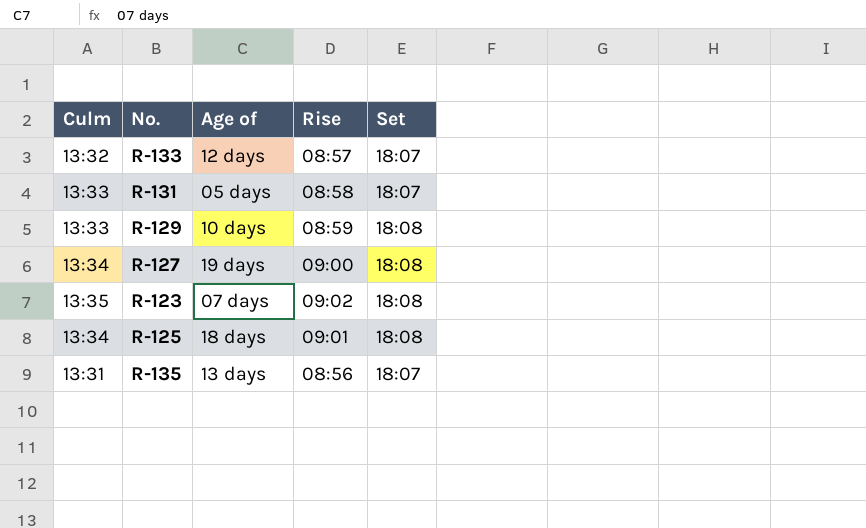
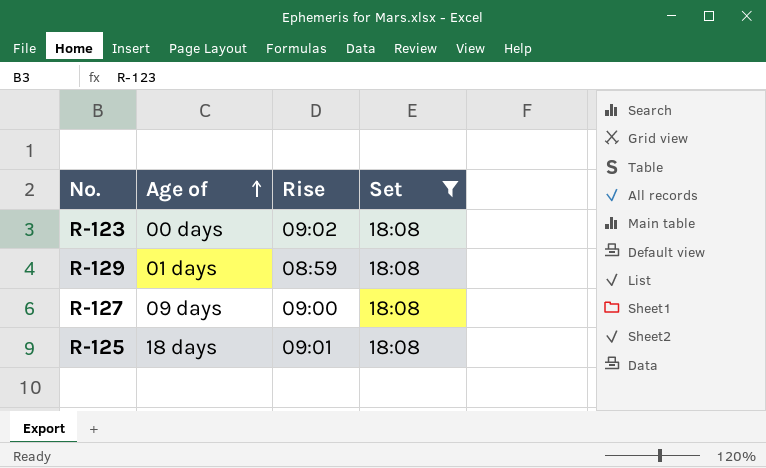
filter: none -> Set = 18:08
row order: none -> Age of ascending
column Culm | position: 1 -> none
R-123 | Age of: 07 days -> 00 days
R-129 | Age of: 10 days -> 01 days
R-127 | Age of: 19 days -> 09 days

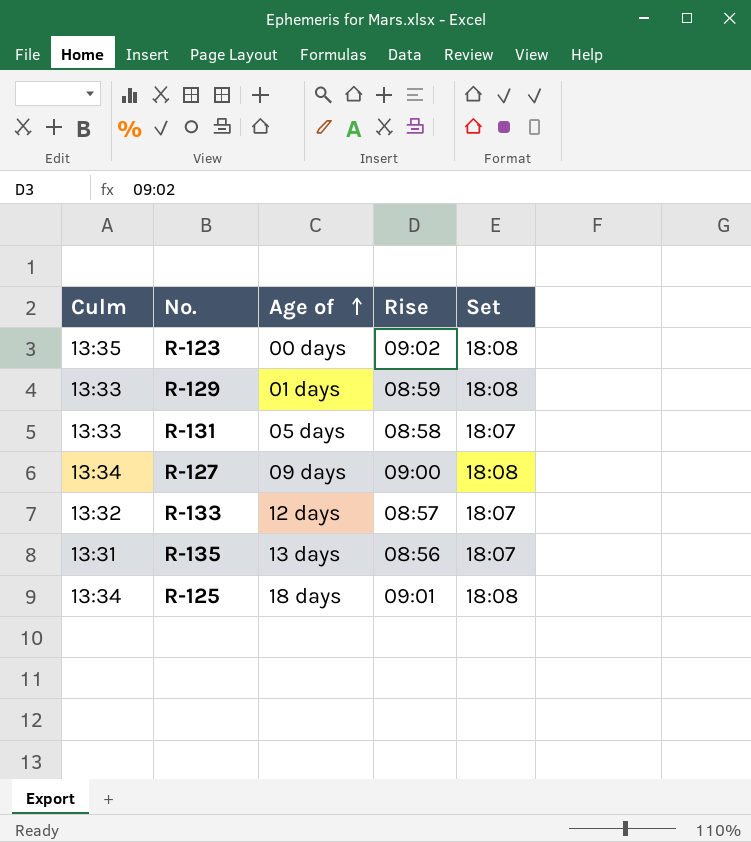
filter: Set = 18:08 -> none
column Culm | position: none -> 1

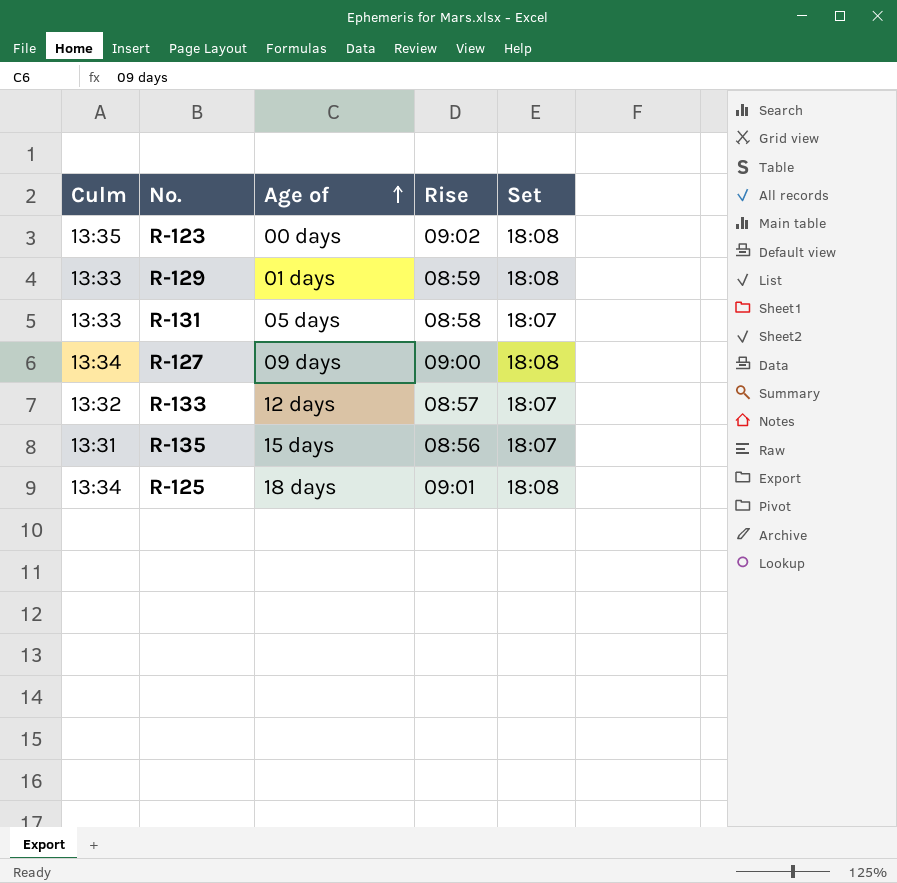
R-135 | Age of: 13 days -> 15 days

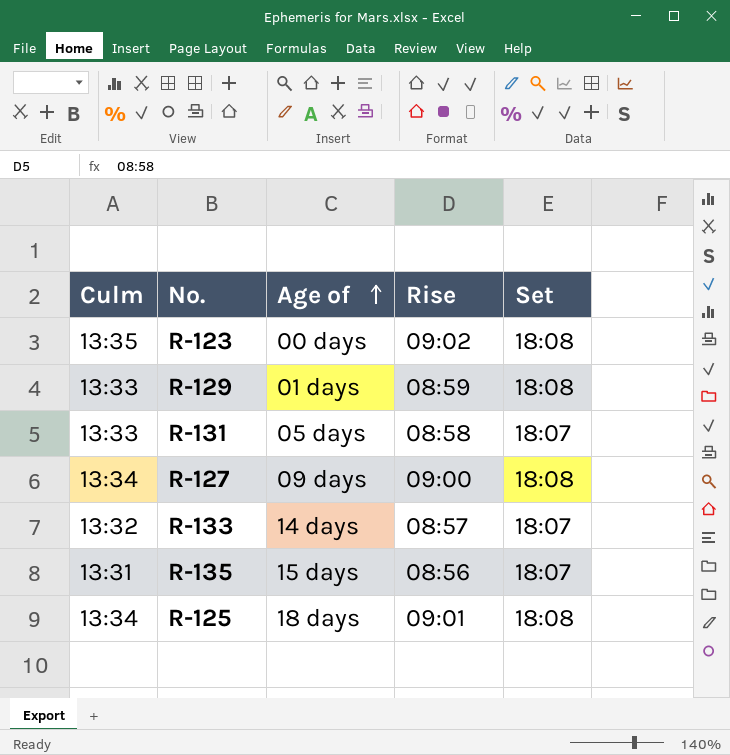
R-133 | Age of: 12 days -> 14 days

